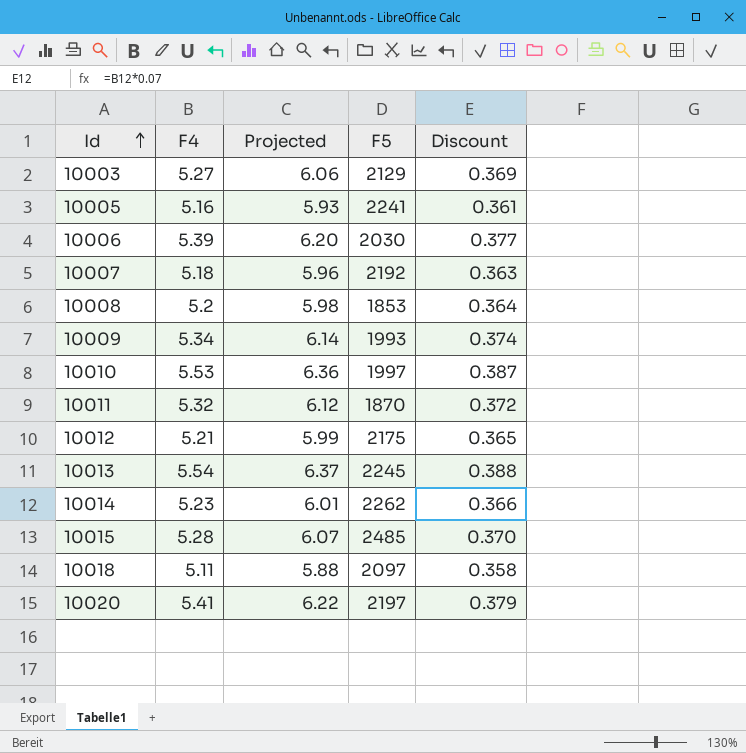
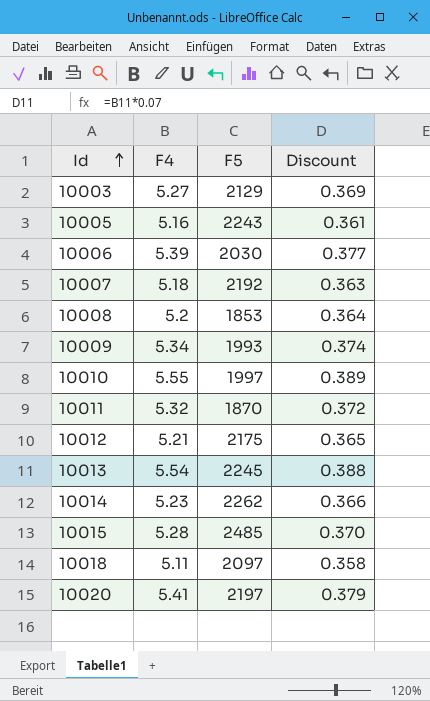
column Projected | formula: [F4] * 1.15 -> none
10005 | F5: 2241 -> 2243
10010 | F4: 5.53 -> 5.55
10010 | Discount: 0.387 -> 0.389

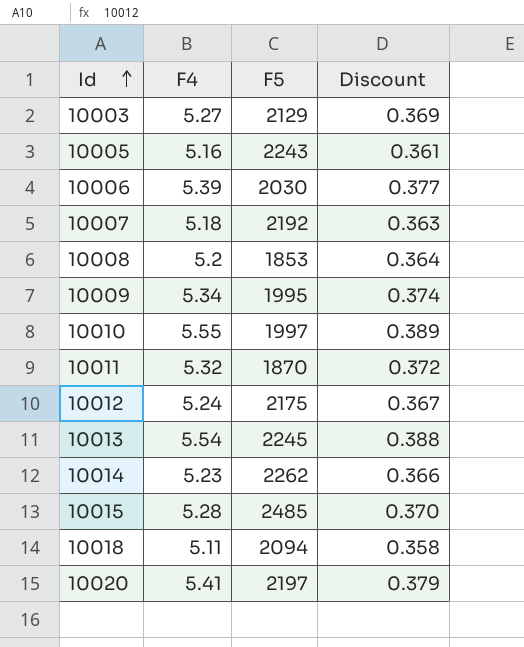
10009 | F5: 1993 -> 1995
10012 | F4: 5.21 -> 5.24
10012 | Discount: 0.365 -> 0.367
10018 | F5: 2097 -> 2094

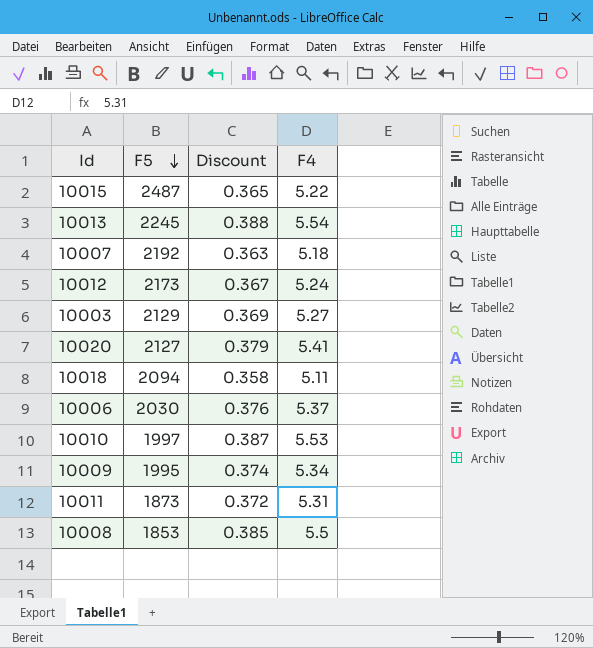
row order: Id ascending -> F5 descending
column F4 | position: 2 -> 4
row 10005: 5.16 | 2243 | 0.361 -> none
row 10014: 5.23 | 2262 | 0.366 -> none
10015 | F5: 2485 -> 2487
10015 | Discount: 0.370 -> 0.365
10015 | F4: 5.28 -> 5.22
10012 | F5: 2175 -> 2173
10020 | F5: 2197 -> 2127
10006 | Discount: 0.377 -> 0.376
10006 | F4: 5.39 -> 5.37
10010 | Discount: 0.389 -> 0.387
10010 | F4: 5.55 -> 5.53
10011 | F5: 1870 -> 1873
10011 | F4: 5.32 -> 5.31
10008 | Discount: 0.364 -> 0.385
10008 | F4: 5.2 -> 5.5

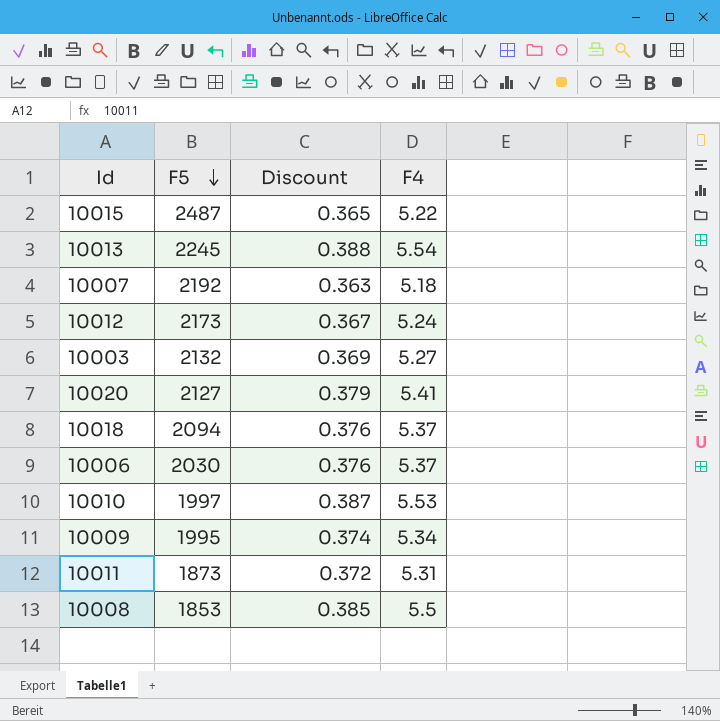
10003 | F5: 2129 -> 2132
10018 | Discount: 0.358 -> 0.376
10018 | F4: 5.11 -> 5.37

